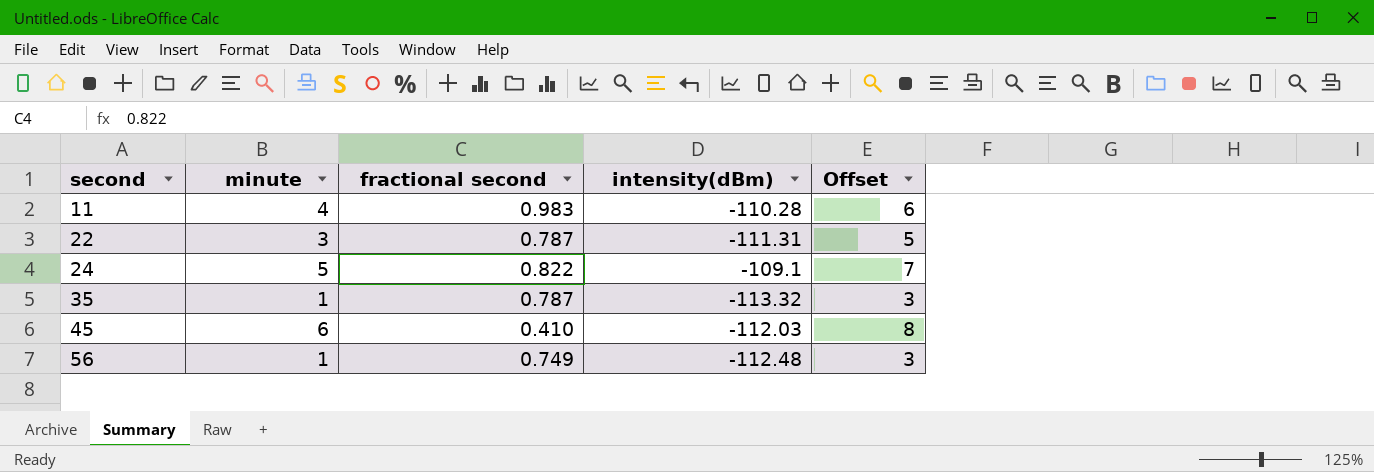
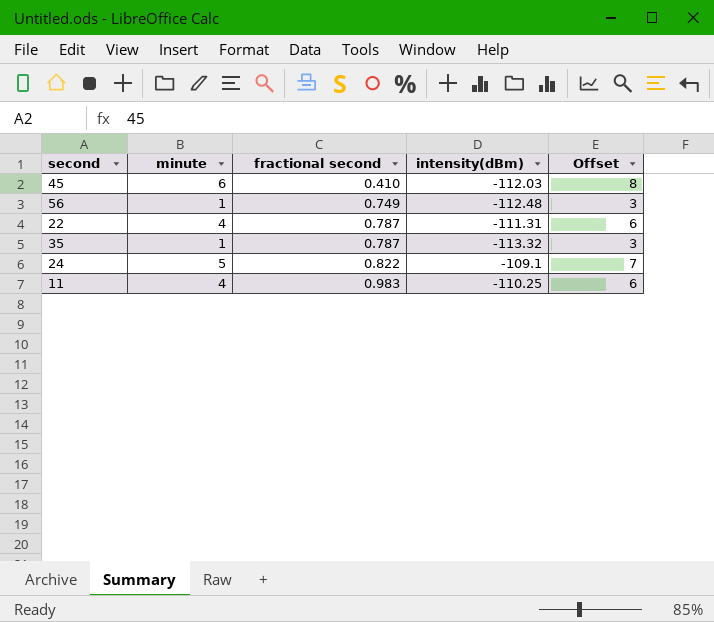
row order: second ascending -> fractional second ascending
22 | minute: 3 -> 4
22 | Offset: 5 -> 6
11 | intensity(dBm): -110.28 -> -110.25

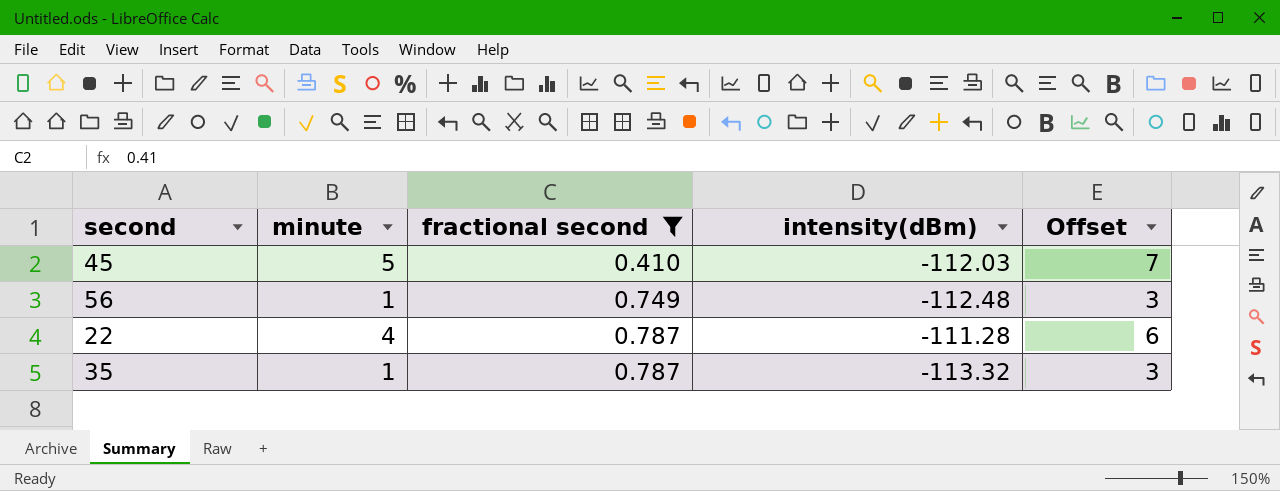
filter: none -> fractional second <= 0.787
45 | minute: 6 -> 5
45 | Offset: 8 -> 7
22 | intensity(dBm): -111.31 -> -111.28

